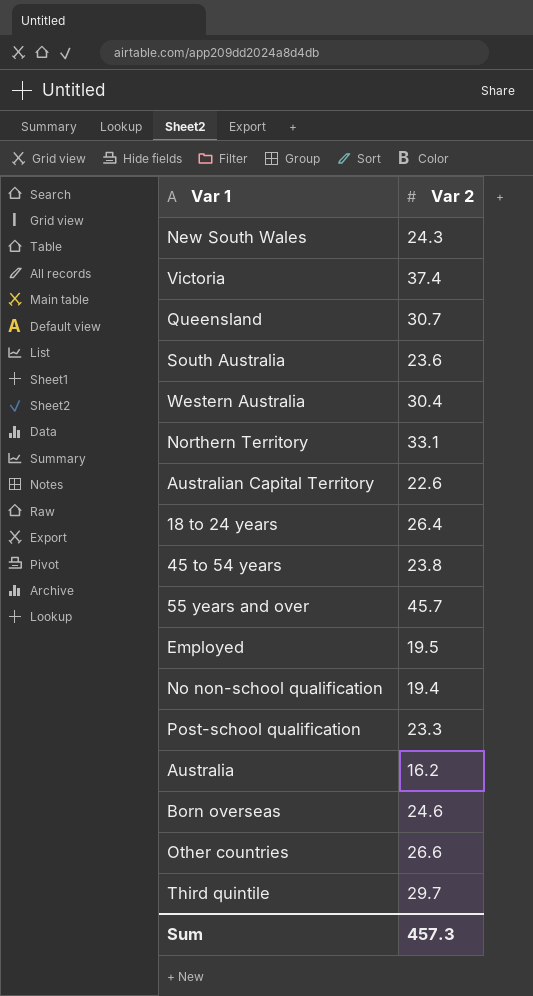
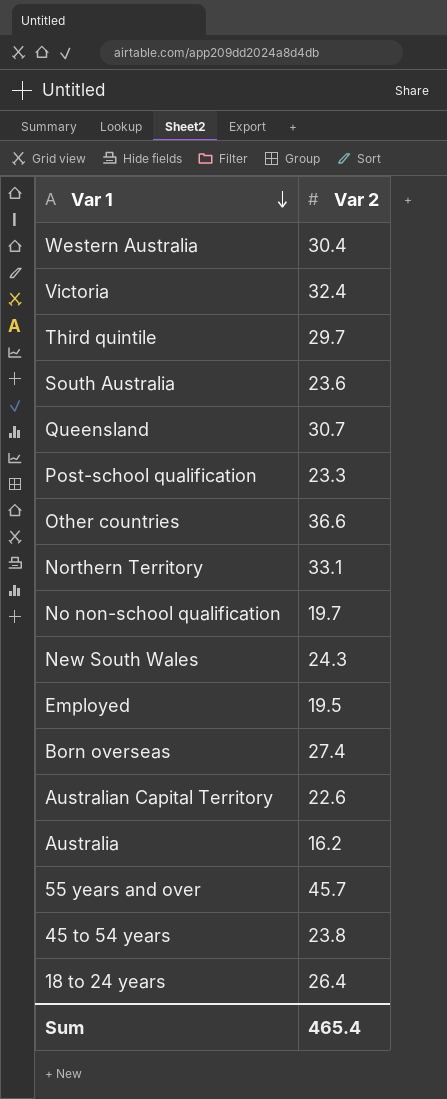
row order: none -> Var 1 descending
Victoria | Var 2: 37.4 -> 32.4
Other countries | Var 2: 26.6 -> 36.6
No non-school qualification | Var 2: 19.4 -> 19.7
Born overseas | Var 2: 24.6 -> 27.4
Sum | Var 2: 457.3 -> 465.4

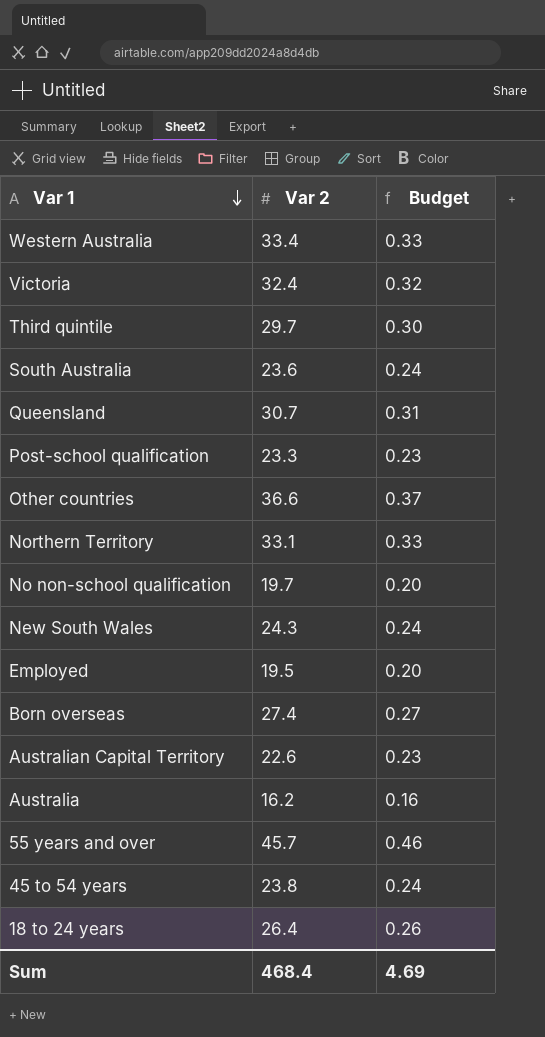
column Budget | formula: none -> [Var 2] * 0.01
Western Australia | Var 2: 30.4 -> 33.4
Sum | Var 2: 465.4 -> 468.4

